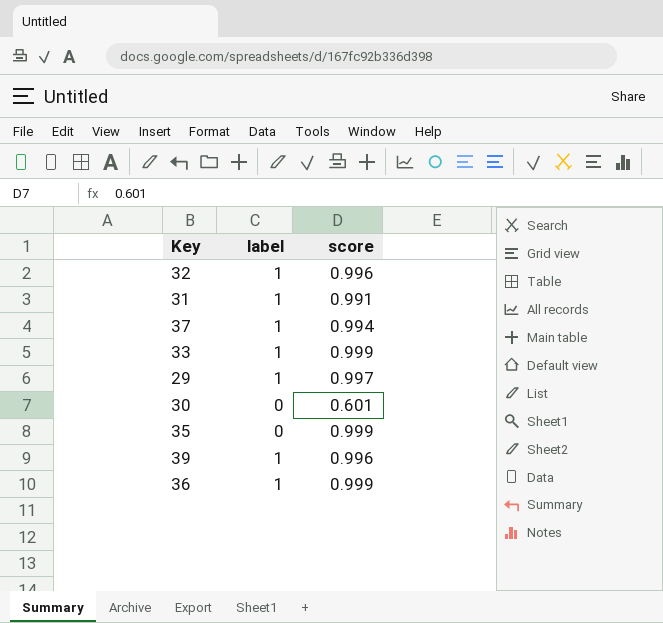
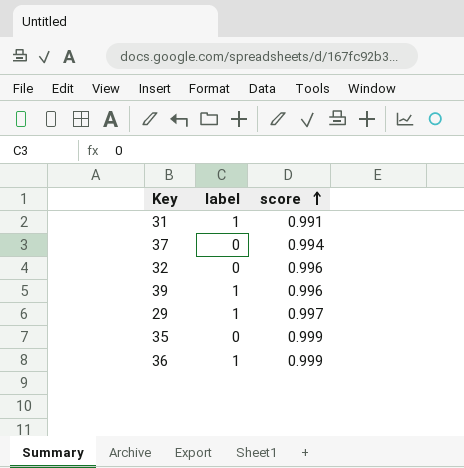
row order: none -> score ascending
row 33: 1 | 0.999 -> none
row 30: 0 | 0.601 -> none
37 | label: 1 -> 0
32 | label: 1 -> 0

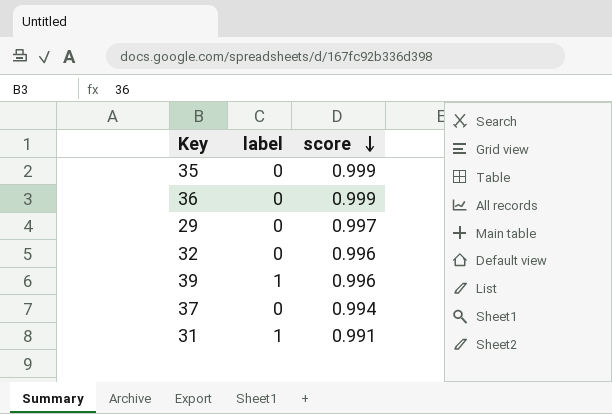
row order: score ascending -> score descending
36 | label: 1 -> 0
29 | label: 1 -> 0

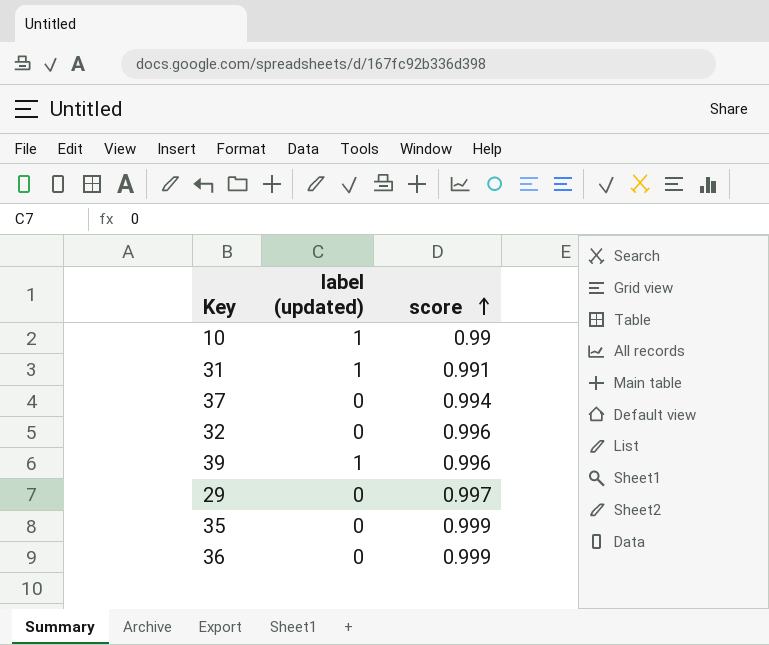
row order: score descending -> score ascending
column name: label -> label (updated)
row 10: none -> 1 | 0.99

